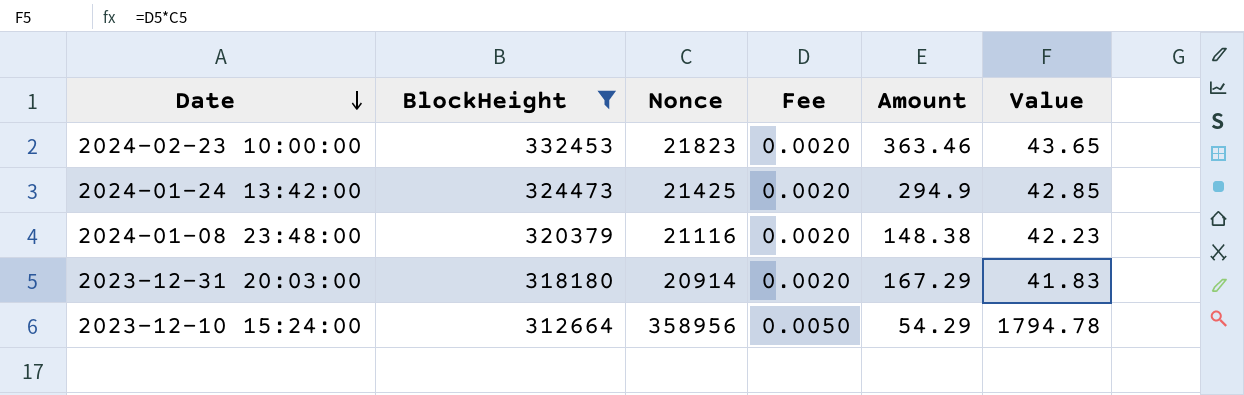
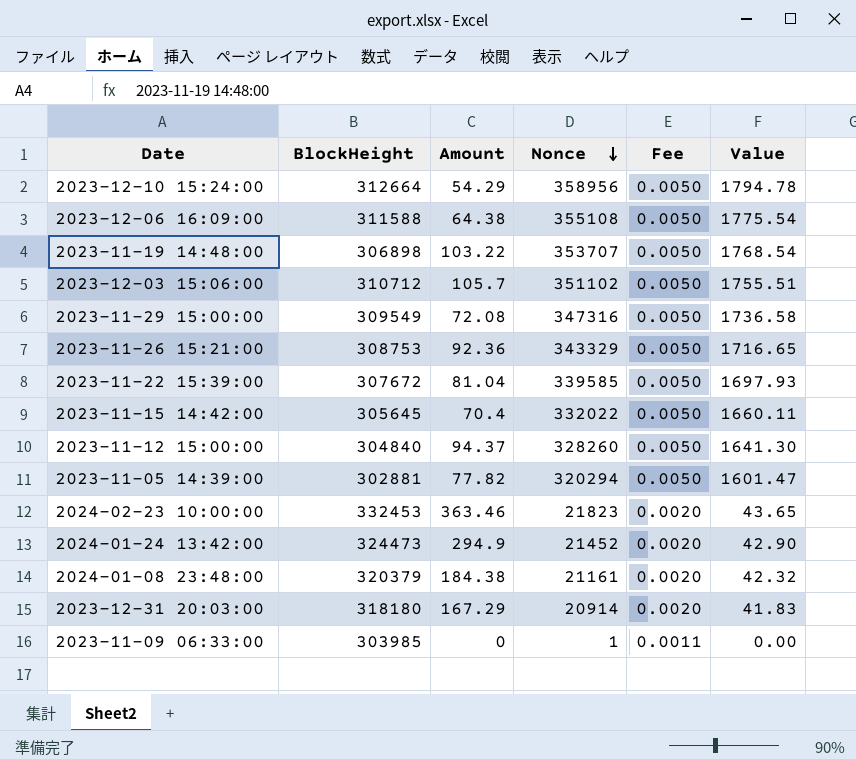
filter: BlockHeight >= 312664 -> none
row order: Date descending -> Nonce descending
column Amount | position: 5 -> 3
2024-01-24 13:42:00 | Nonce: 21425 -> 21452
2024-01-24 13:42:00 | Value: 42.85 -> 42.90
2024-01-08 23:48:00 | Amount: 148.38 -> 184.38
2024-01-08 23:48:00 | Nonce: 21116 -> 21161
2024-01-08 23:48:00 | Value: 42.23 -> 42.32

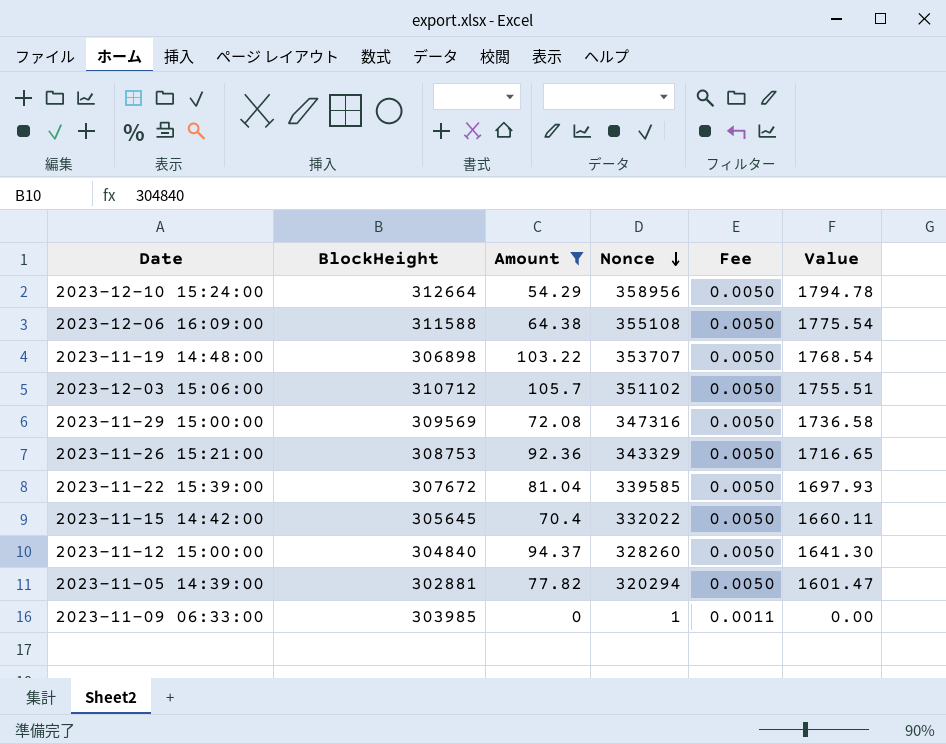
filter: none -> Amount <= 105.7
2023-11-29 15:00:00 | BlockHeight: 309549 -> 309569

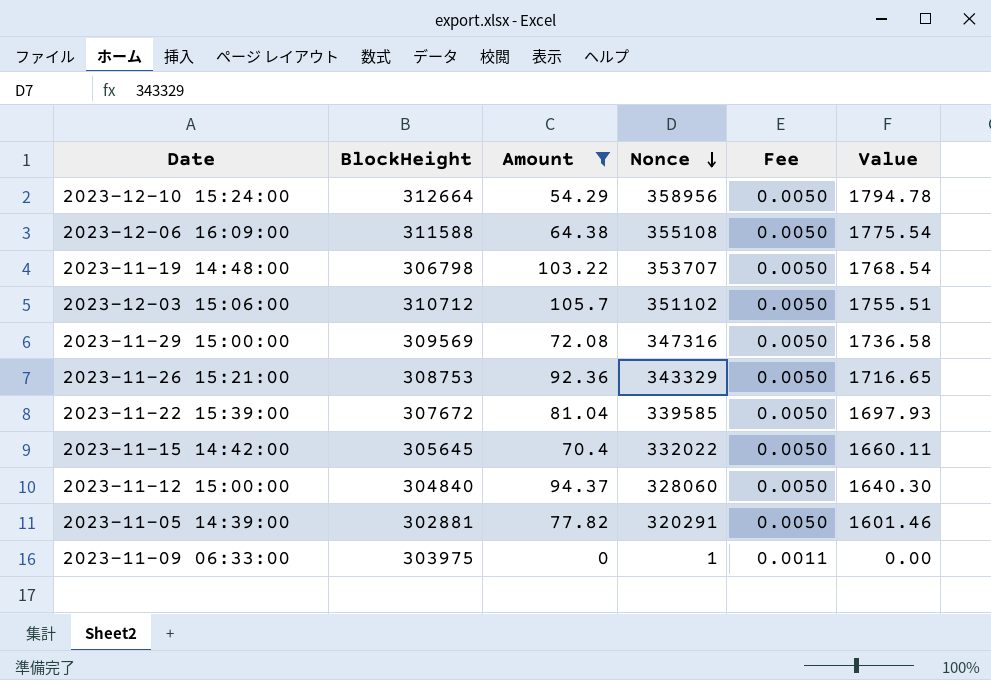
2023-11-19 14:48:00 | BlockHeight: 306898 -> 306798
2023-11-12 15:00:00 | Nonce: 328260 -> 328060
2023-11-12 15:00:00 | Value: 1641.30 -> 1640.30
2023-11-05 14:39:00 | Nonce: 320294 -> 320291
2023-11-05 14:39:00 | Value: 1601.47 -> 1601.46
2023-11-09 06:33:00 | BlockHeight: 303985 -> 303975

